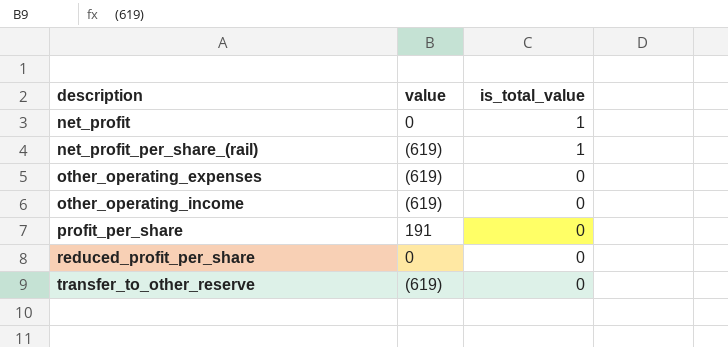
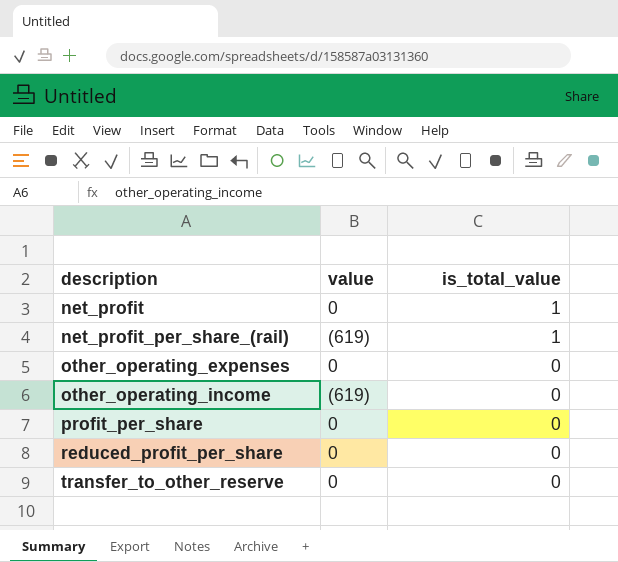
other_operating_expenses | value: (619) -> 0
profit_per_share | value: 191 -> 0
transfer_to_other_reserve | value: (619) -> 0

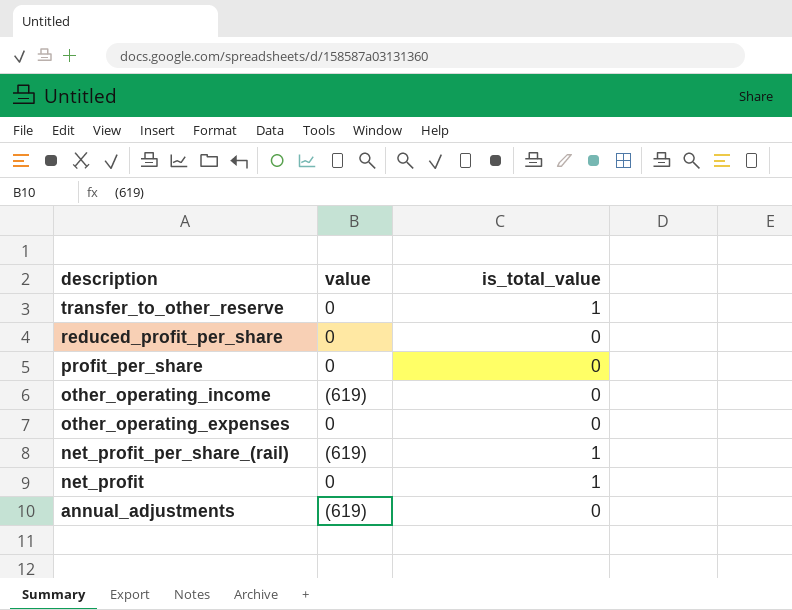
row order: description ascending -> description descending
transfer_to_other_reserve | is_total_value: 0 -> 1
row annual_adjustments: none -> (619) | 0

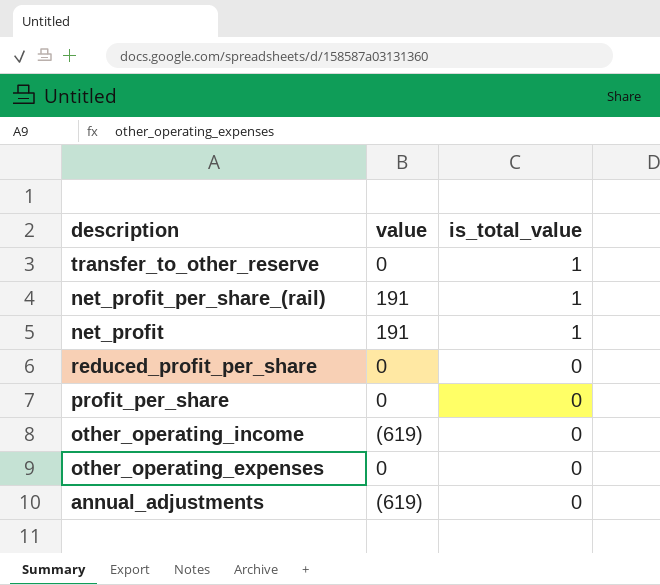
row order: description descending -> is_total_value descending
net_profit_per_share_(rail) | value: (619) -> 191
net_profit | value: 0 -> 191

